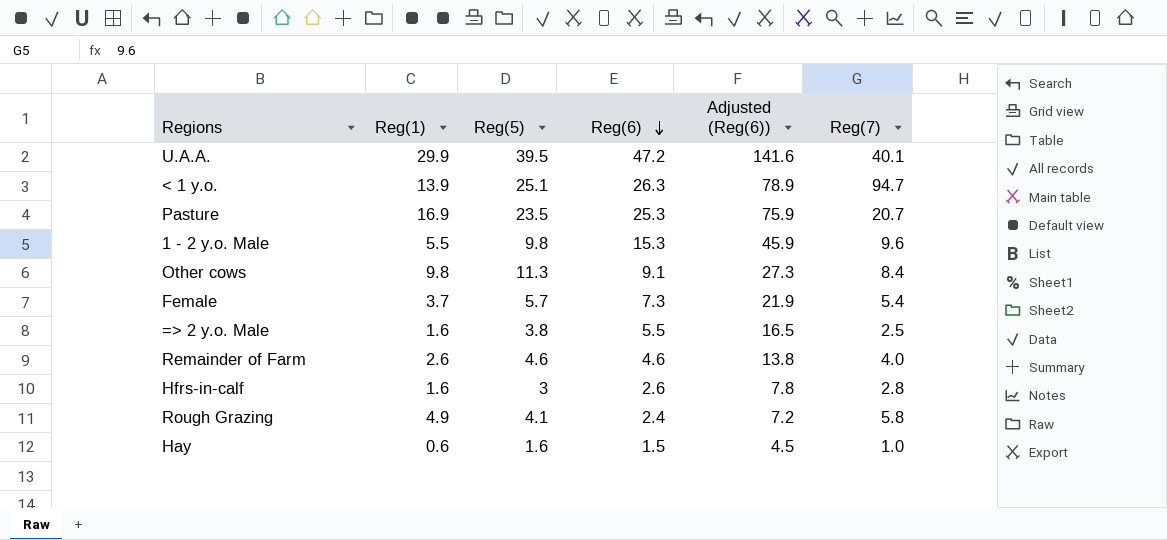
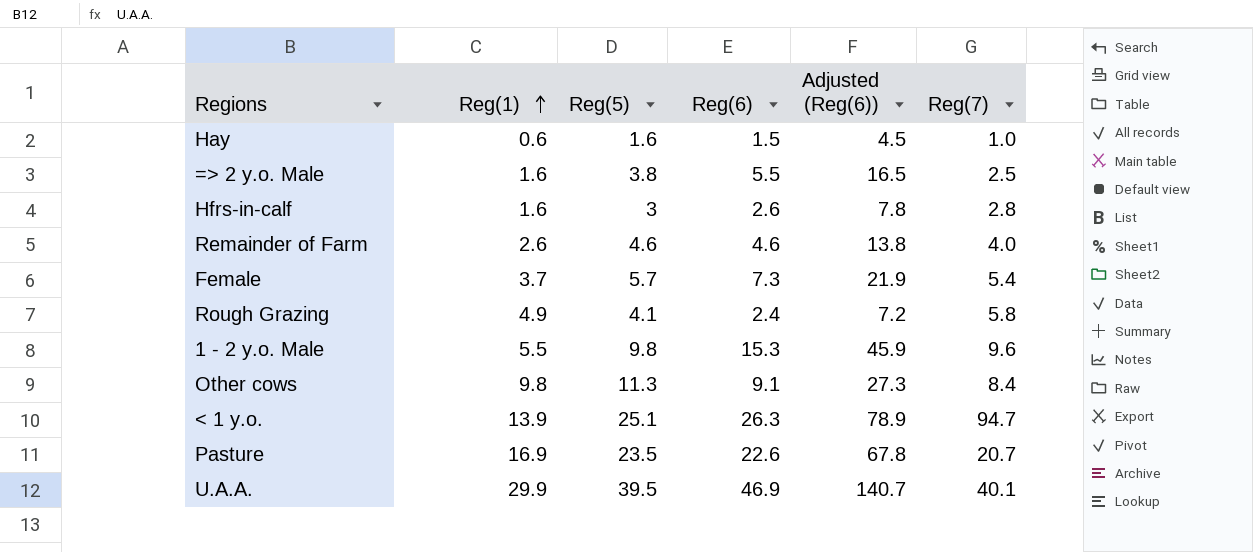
row order: Reg(6) descending -> Reg(1) ascending
Pasture | Reg(6): 25.3 -> 22.6
Pasture | Adjusted (Reg(6)): 75.9 -> 67.8
U.A.A. | Reg(6): 47.2 -> 46.9
U.A.A. | Adjusted (Reg(6)): 141.6 -> 140.7

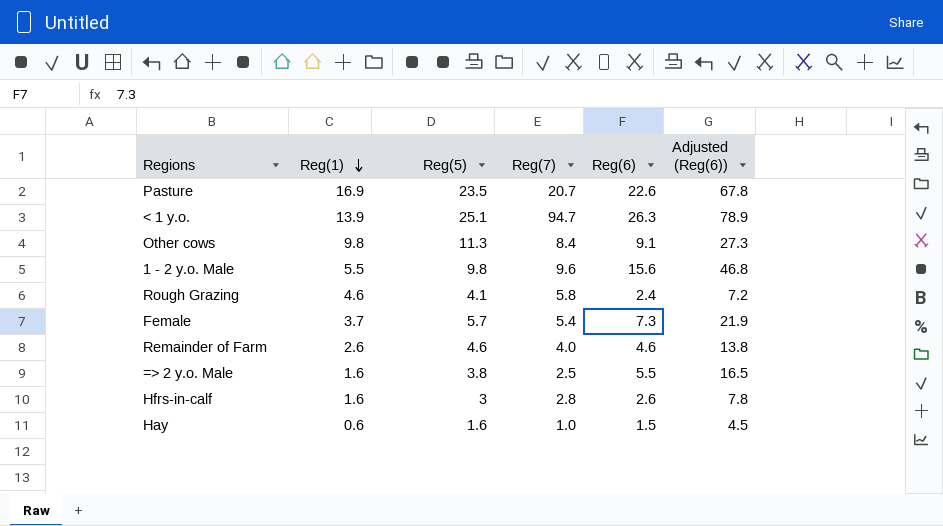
row order: Reg(1) ascending -> Reg(1) descending
column Reg(7) | position: 6 -> 4
row U.A.A.: 29.9 | 39.5 | 46.9 | 140.7 | 40.1 -> none
1 - 2 y.o. Male | Reg(6): 15.3 -> 15.6
1 - 2 y.o. Male | Adjusted (Reg(6)): 45.9 -> 46.8
Rough Grazing | Reg(1): 4.9 -> 4.6

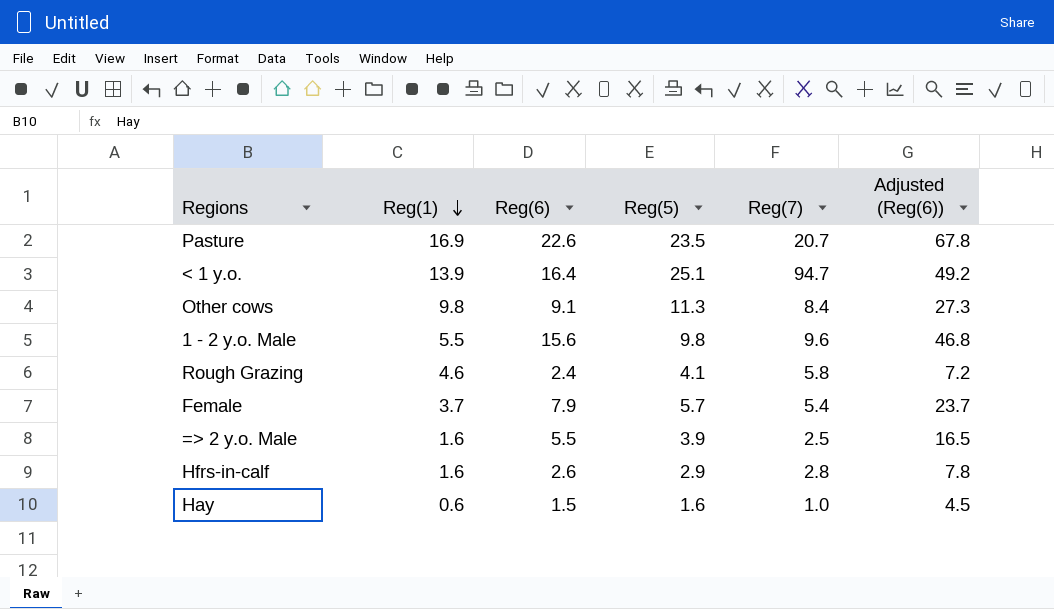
column Reg(6) | position: 5 -> 3
row Remainder of Farm: 2.6 | 4.6 | 4.0 | 4.6 | 13.8 -> none
< 1 y.o. | Reg(6): 26.3 -> 16.4
< 1 y.o. | Adjusted (Reg(6)): 78.9 -> 49.2
Female | Reg(6): 7.3 -> 7.9
Female | Adjusted (Reg(6)): 21.9 -> 23.7
=> 2 y.o. Male | Reg(5): 3.8 -> 3.9
Hfrs-in-calf | Reg(5): 3 -> 2.9

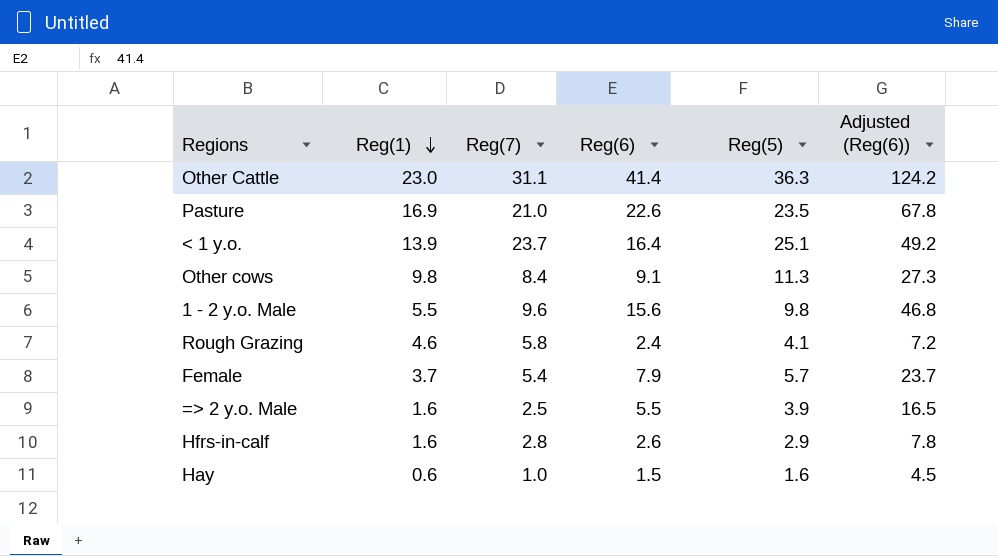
column Reg(7) | position: 5 -> 3
row Other Cattle: none -> 23.0 | 31.1 | 41.4 | 36.3 | 124.2
Pasture | Reg(7): 20.7 -> 21.0
< 1 y.o. | Reg(7): 94.7 -> 23.7

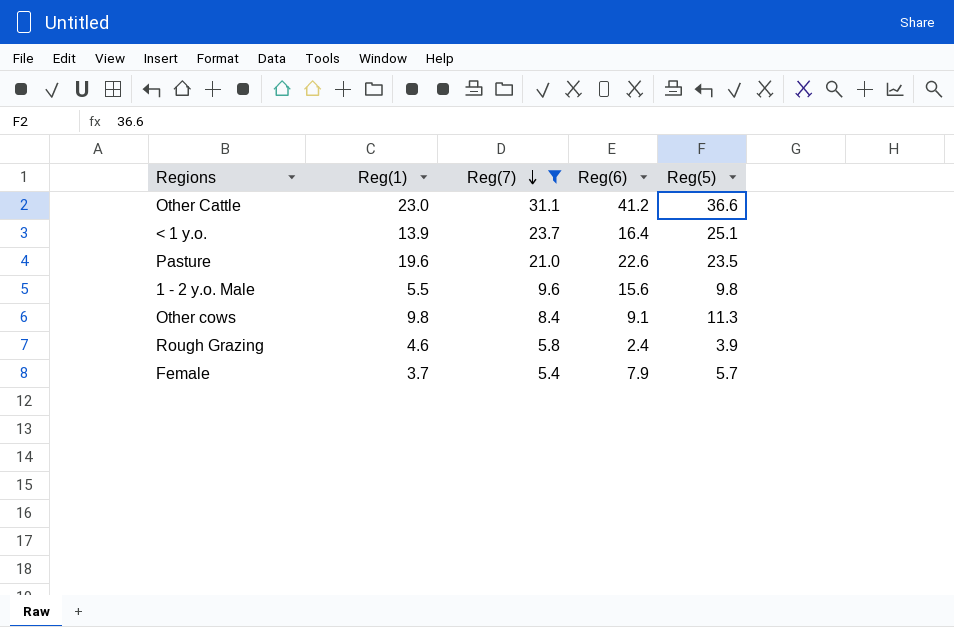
filter: none -> Reg(7) >= 5.4
row order: Reg(1) descending -> Reg(7) descending
column Adjusted (Reg(6)) | formula: [Reg(6)] * 3 -> none
Other Cattle | Reg(6): 41.4 -> 41.2
Other Cattle | Reg(5): 36.3 -> 36.6
Pasture | Reg(1): 16.9 -> 19.6
Rough Grazing | Reg(5): 4.1 -> 3.9

